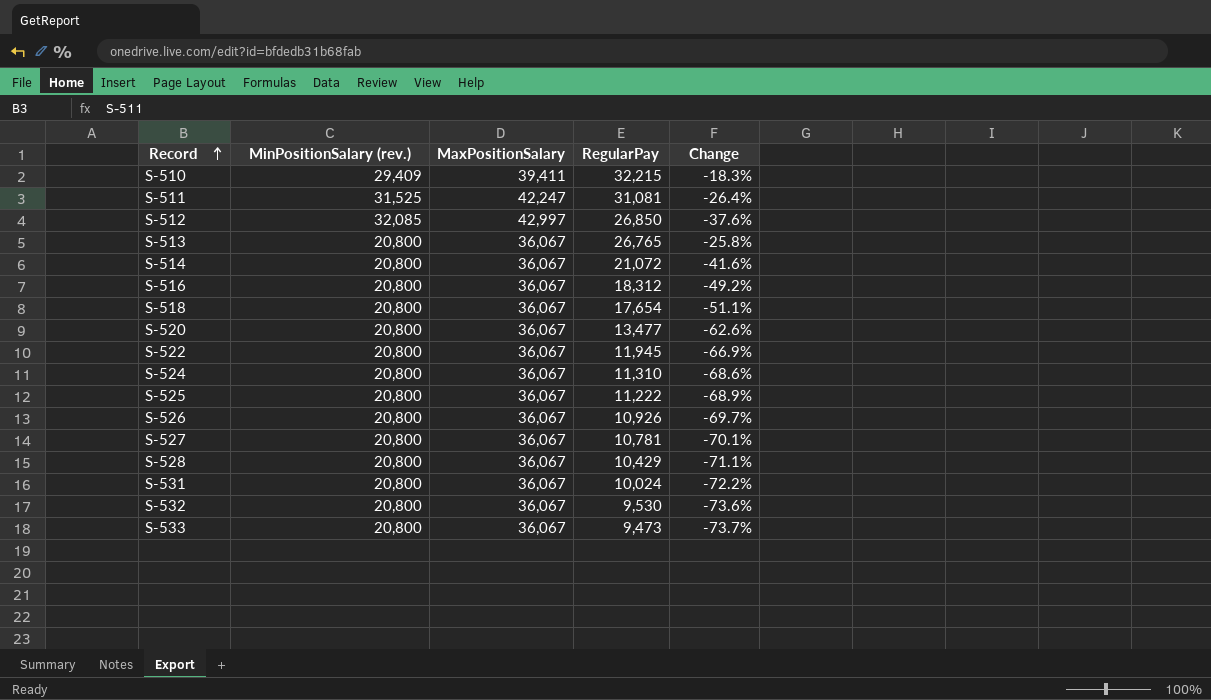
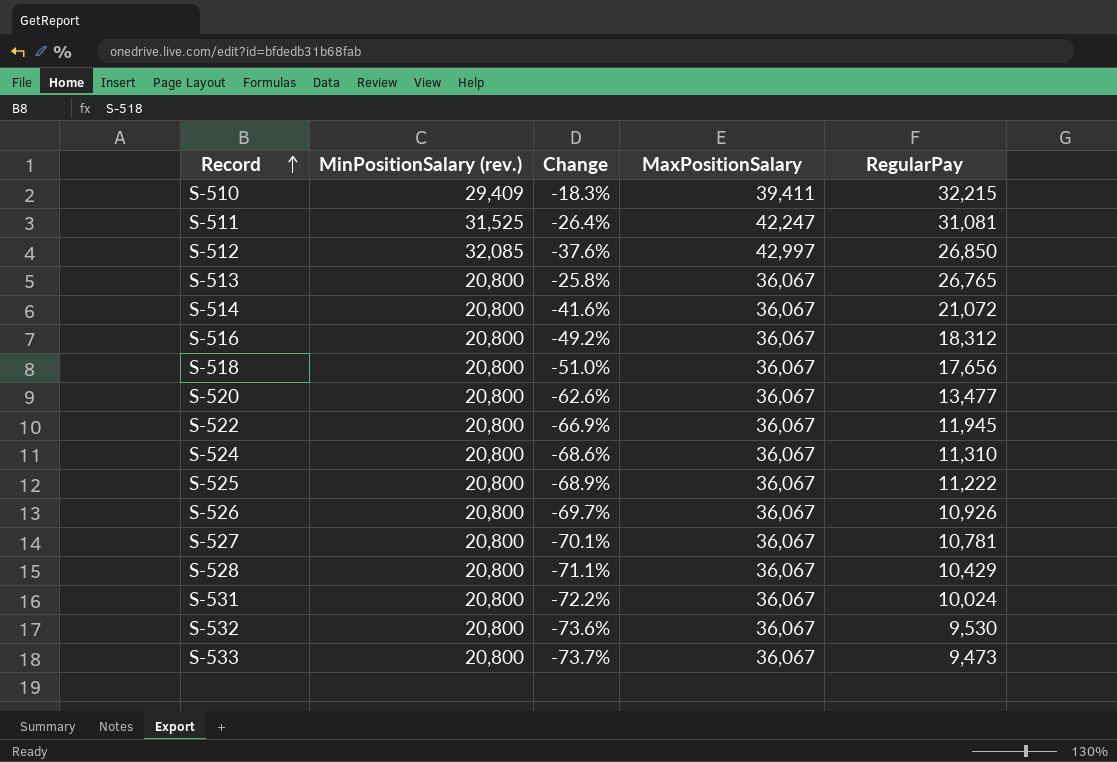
column Change | position: 5 -> 3
S-518 | Change: -51.1% -> -51.0%
S-518 | RegularPay: 17,654 -> 17,656

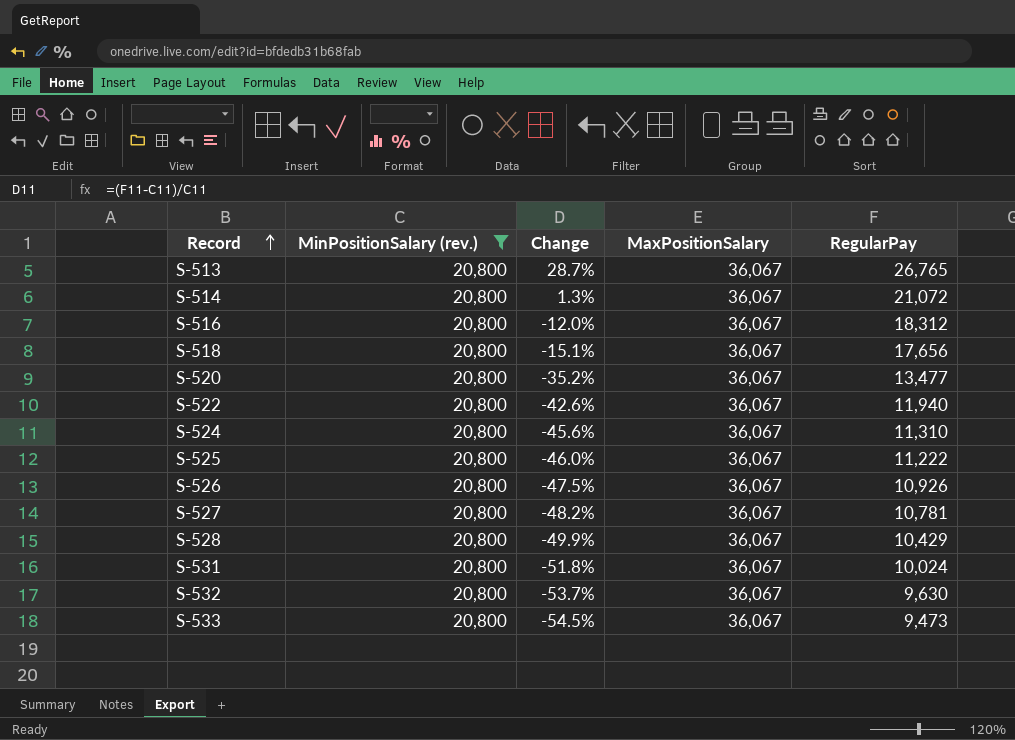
filter: none -> MinPositionSalary (rev.) = 20,800
column Change | formula: ([RegularPay] - [MaxPositionSalary]) / [MaxPositionSalary] -> ([RegularPay] - [MinPositionSalary (rev.)]) / [MinPositionSalary (rev.)]
S-522 | RegularPay: 11,945 -> 11,940
S-532 | RegularPay: 9,530 -> 9,630

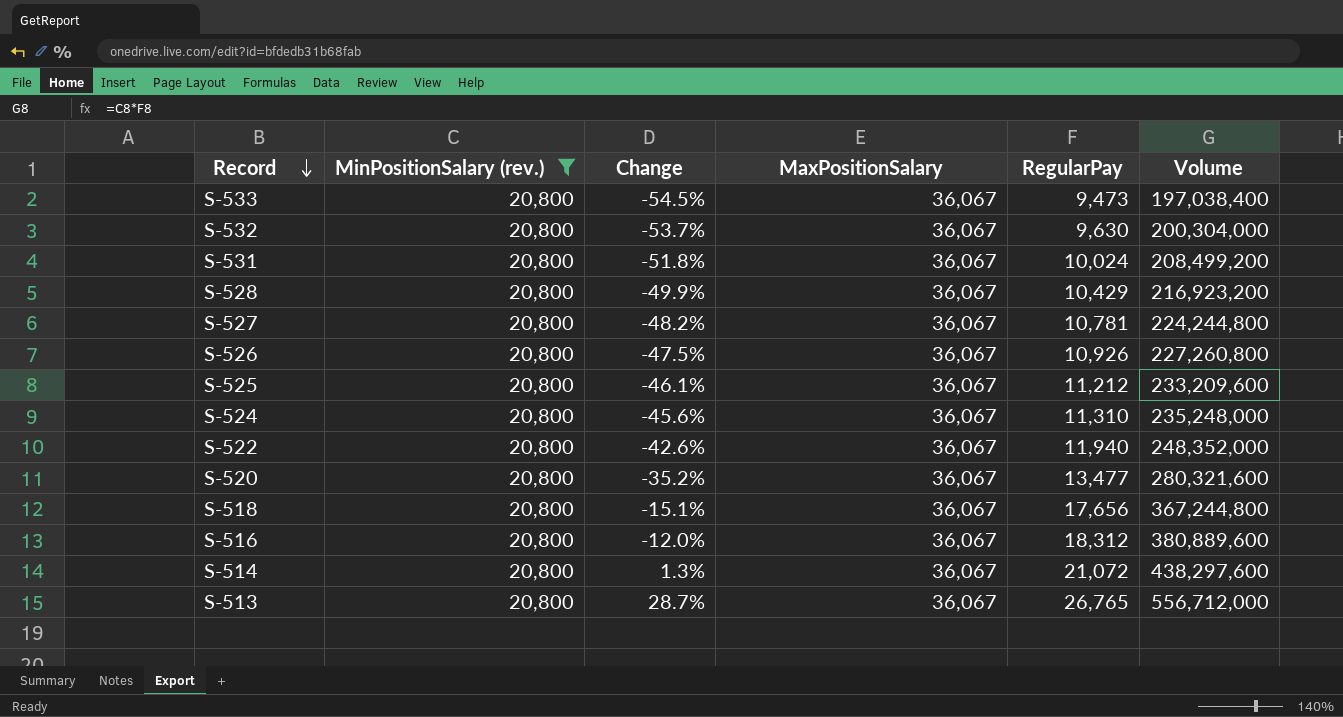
row order: Record ascending -> Record descending
column Volume | formula: none -> [MinPositionSalary (rev.)] * [RegularPay]
S-525 | Change: -46.0% -> -46.1%
S-525 | RegularPay: 11,222 -> 11,212

